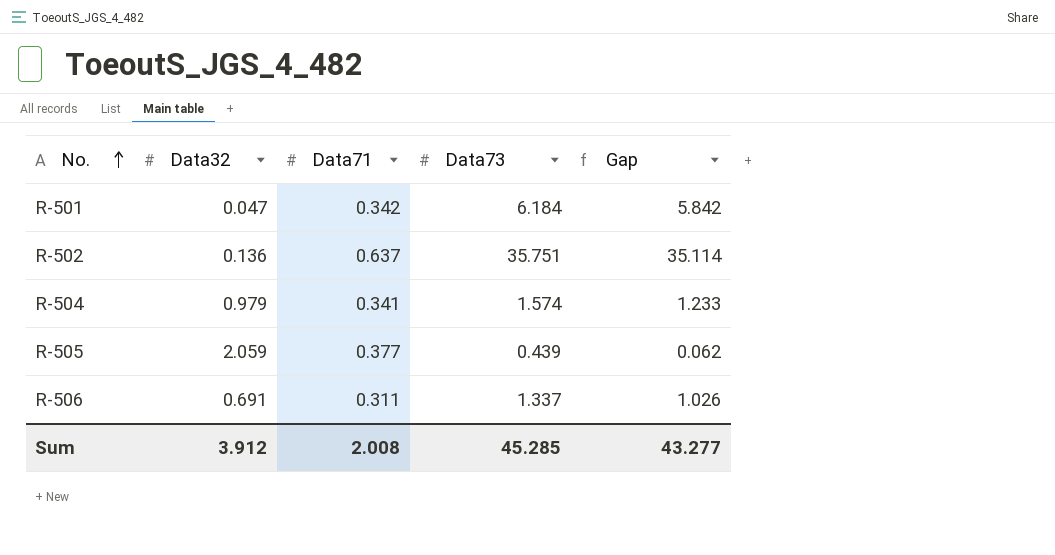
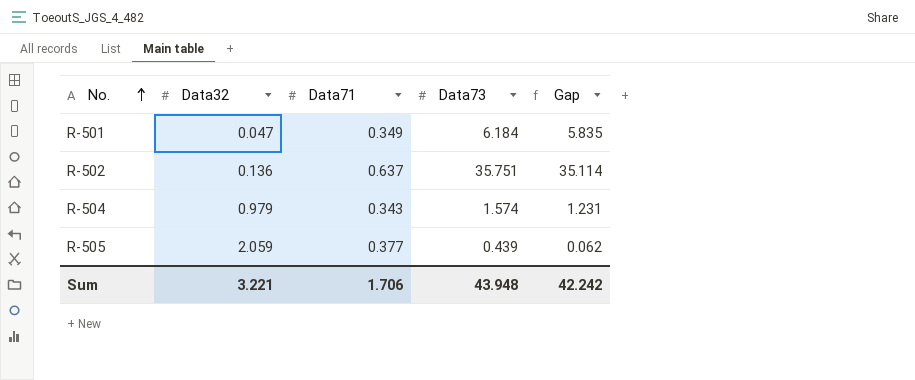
row R-506: 0.691 | 0.311 | 1.337 | 1.026 -> none
R-501 | Data71: 0.342 -> 0.349
R-501 | Gap: 5.842 -> 5.835
R-504 | Data71: 0.341 -> 0.343
R-504 | Gap: 1.233 -> 1.231
Sum | Data32: 3.912 -> 3.221
Sum | Data71: 2.008 -> 1.706
Sum | Data73: 45.285 -> 43.948
Sum | Gap: 43.277 -> 42.242

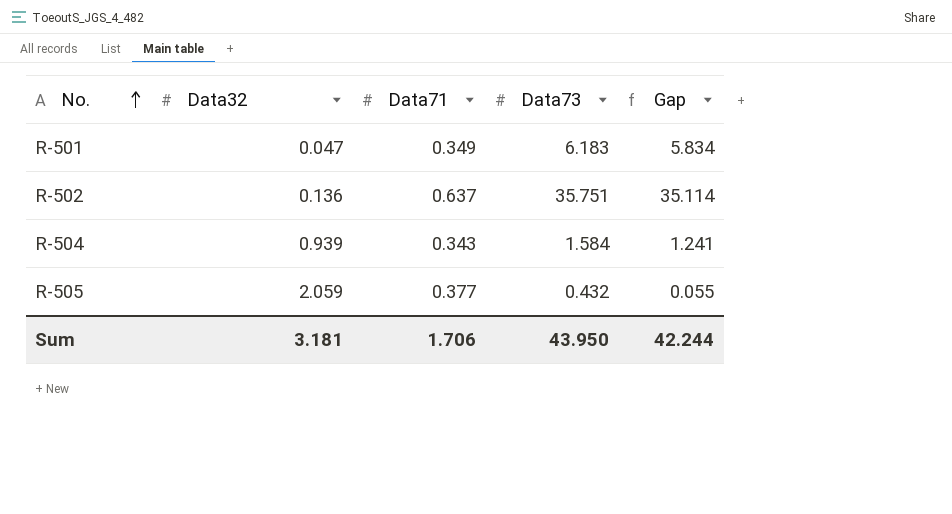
R-501 | Data73: 6.184 -> 6.183
R-501 | Gap: 5.835 -> 5.834
R-504 | Data32: 0.979 -> 0.939
R-504 | Data73: 1.574 -> 1.584
R-504 | Gap: 1.231 -> 1.241
R-505 | Data73: 0.439 -> 0.432
R-505 | Gap: 0.062 -> 0.055
Sum | Data32: 3.221 -> 3.181
Sum | Data73: 43.948 -> 43.950
Sum | Gap: 42.242 -> 42.244

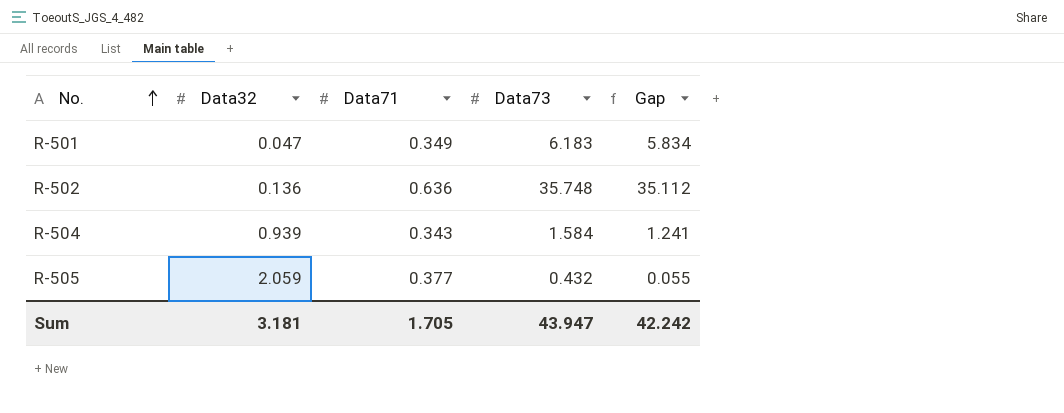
R-502 | Data71: 0.637 -> 0.636
R-502 | Data73: 35.751 -> 35.748
R-502 | Gap: 35.114 -> 35.112
Sum | Data71: 1.706 -> 1.705
Sum | Data73: 43.950 -> 43.947
Sum | Gap: 42.244 -> 42.242

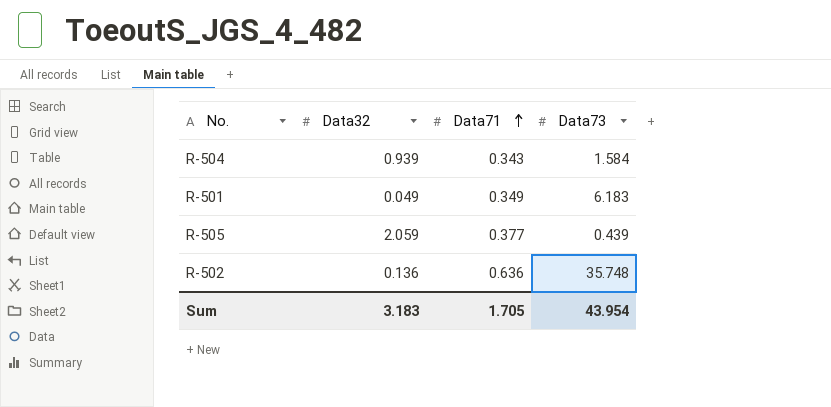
row order: No. ascending -> Data71 ascending
column Gap | formula: [Data73] - [Data71] -> none
R-501 | Data32: 0.047 -> 0.049
R-505 | Data73: 0.432 -> 0.439
Sum | Data32: 3.181 -> 3.183
Sum | Data73: 43.947 -> 43.954

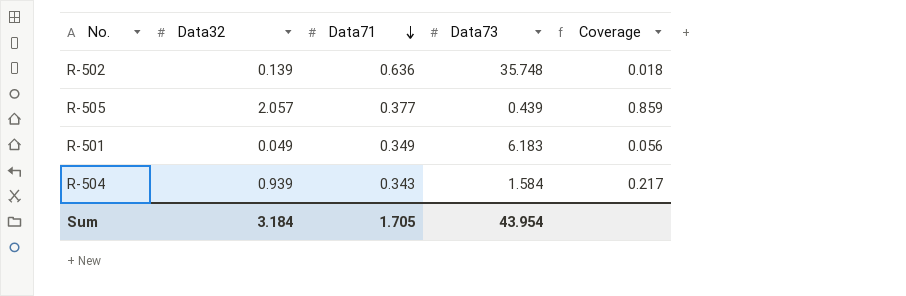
row order: Data71 ascending -> Data71 descending
column Coverage | formula: none -> [Data71] / [Data73]
R-502 | Data32: 0.136 -> 0.139
R-505 | Data32: 2.059 -> 2.057
Sum | Data32: 3.183 -> 3.184

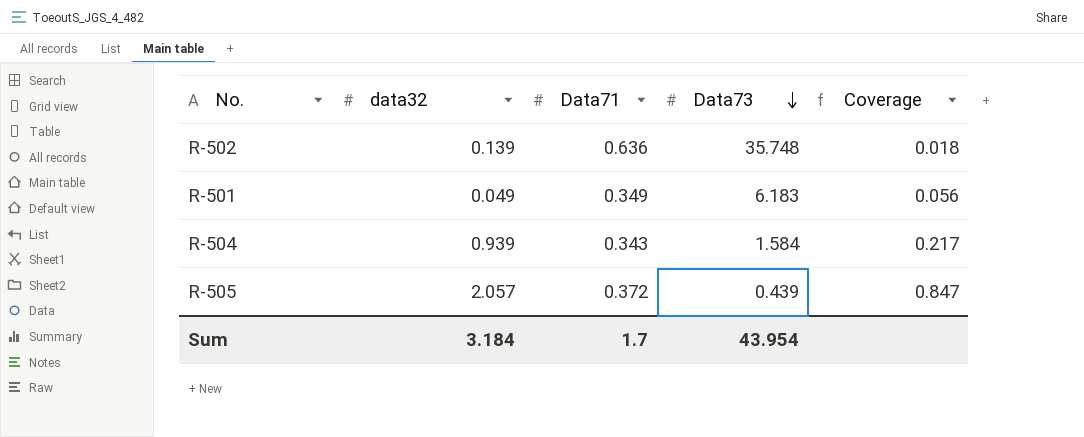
row order: Data71 descending -> Data73 descending
column name: Data32 -> data32
R-505 | Data71: 0.377 -> 0.372
R-505 | Coverage: 0.859 -> 0.847
Sum | Data71: 1.705 -> 1.7

